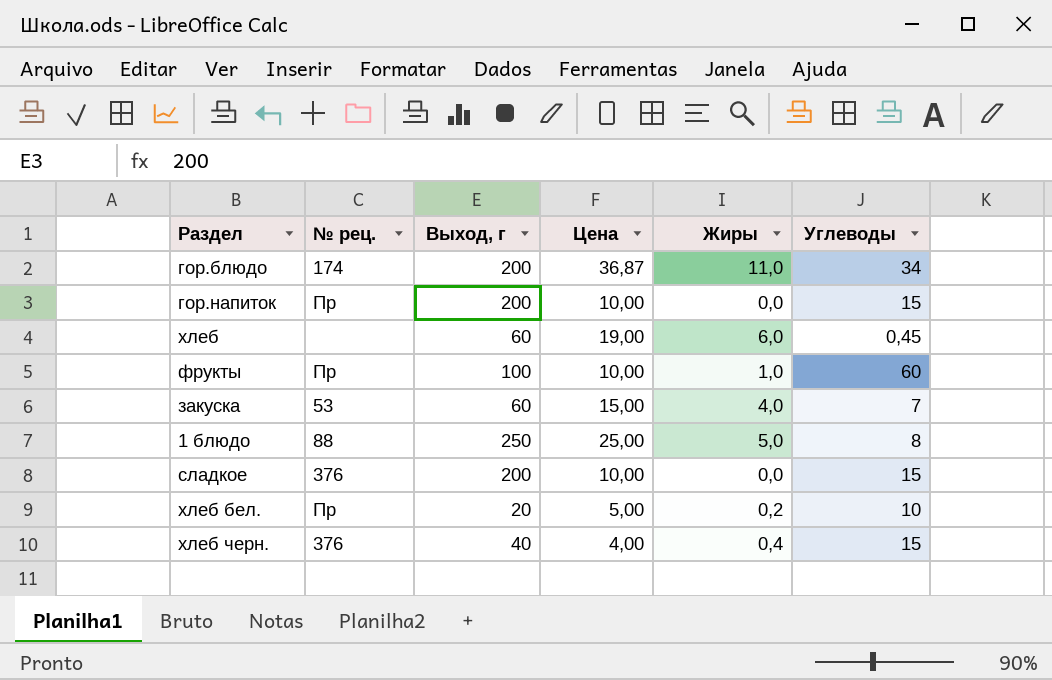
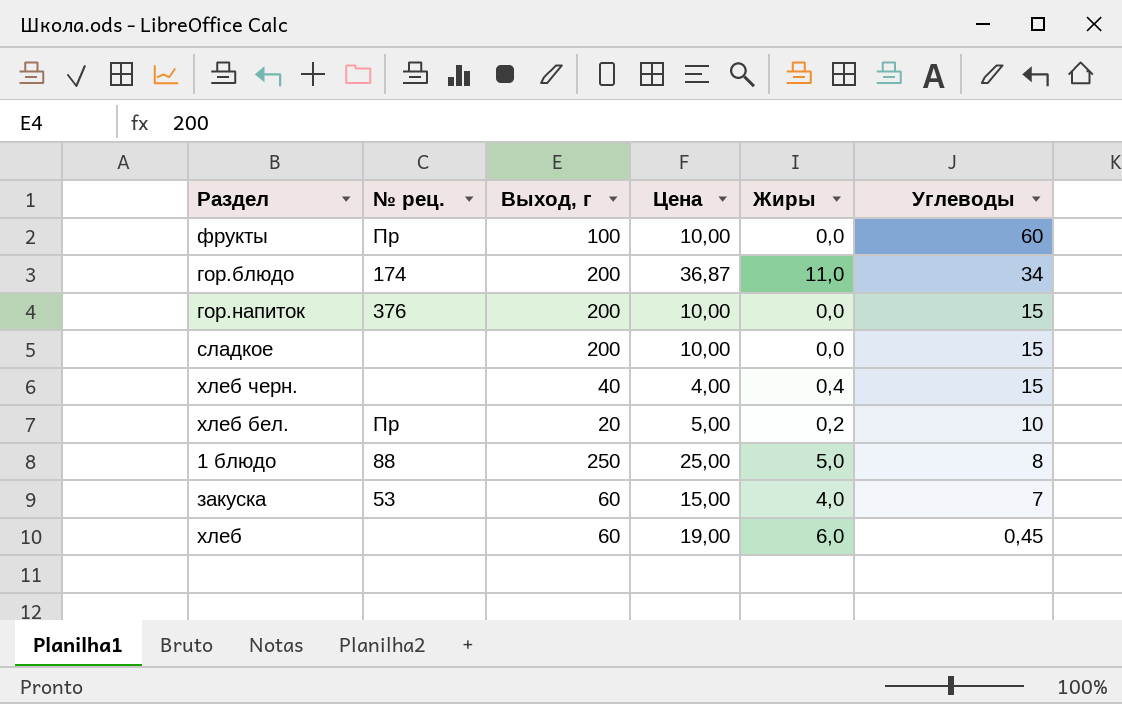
row order: none -> Углеводы descending
фрукты | Жиры: 1,0 -> 0,0
гор.напиток | № рец.: Пр -> 376
сладкое | № рец.: 376 -> none
хлеб черн. | № рец.: 376 -> none

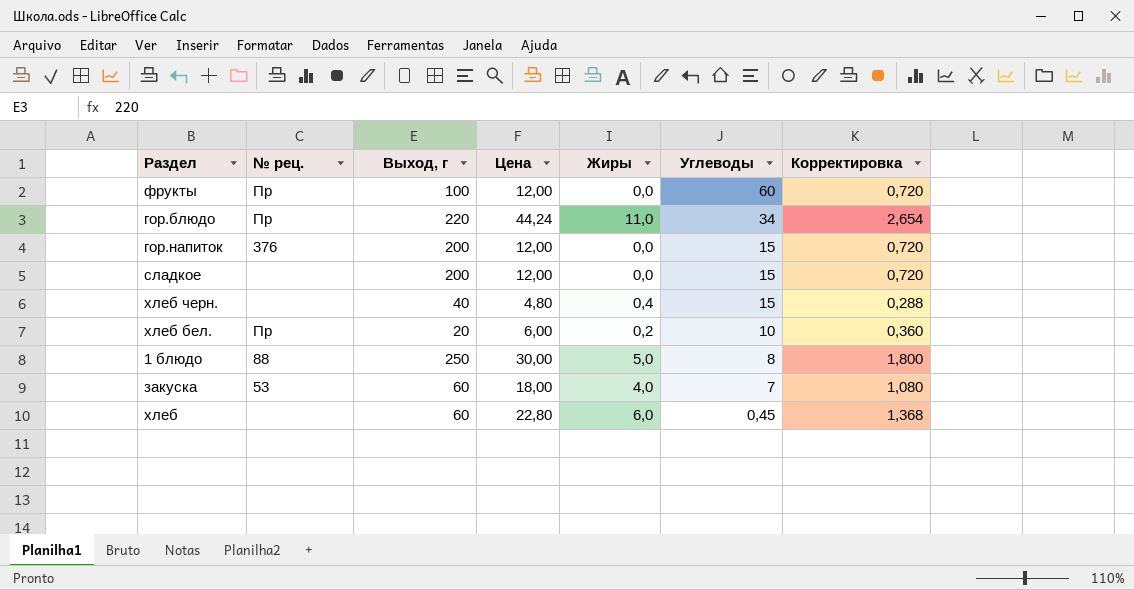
column Корректировка | formula: none -> [Цена] * 0,06
фрукты | Цена: 10,00 -> 12,00
гор.блюдо | № рец.: 174 -> Пр
гор.блюдо | Выход, г: 200 -> 220
гор.блюдо | Цена: 36,87 -> 44,24
гор.напиток | Цена: 10,00 -> 12,00
сладкое | Цена: 10,00 -> 12,00
хлеб черн. | Цена: 4,00 -> 4,80
хлеб бел. | Цена: 5,00 -> 6,00
1 блюдо | Цена: 25,00 -> 30,00
закуска | Цена: 15,00 -> 18,00
хлеб | Цена: 19,00 -> 22,80

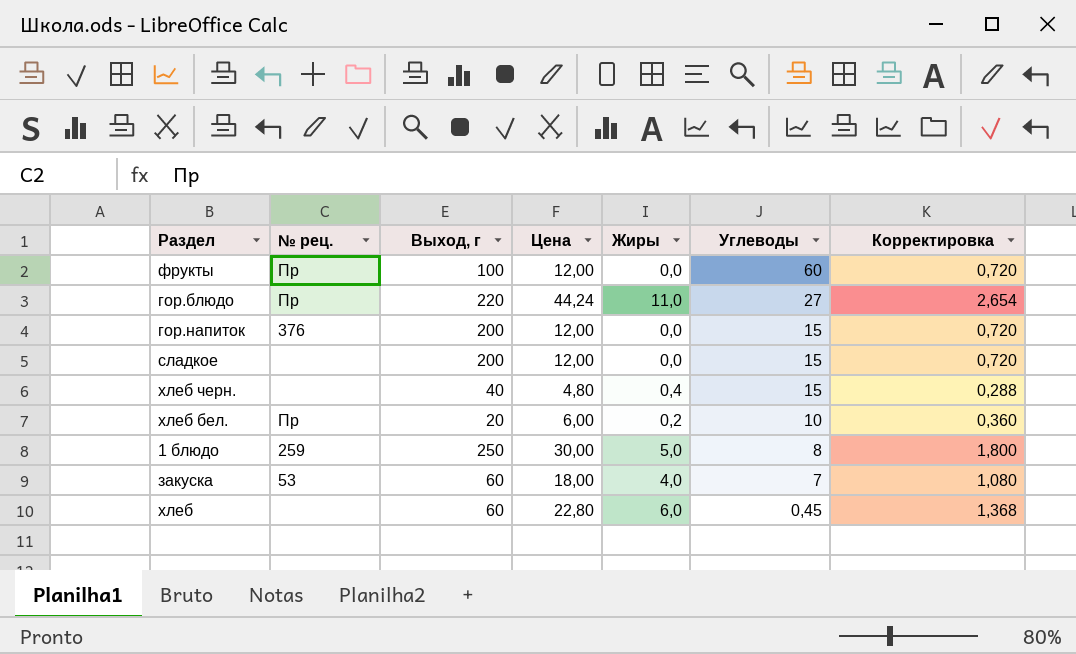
гор.блюдо | Углеводы: 34 -> 27
1 блюдо | № рец.: 88 -> 259

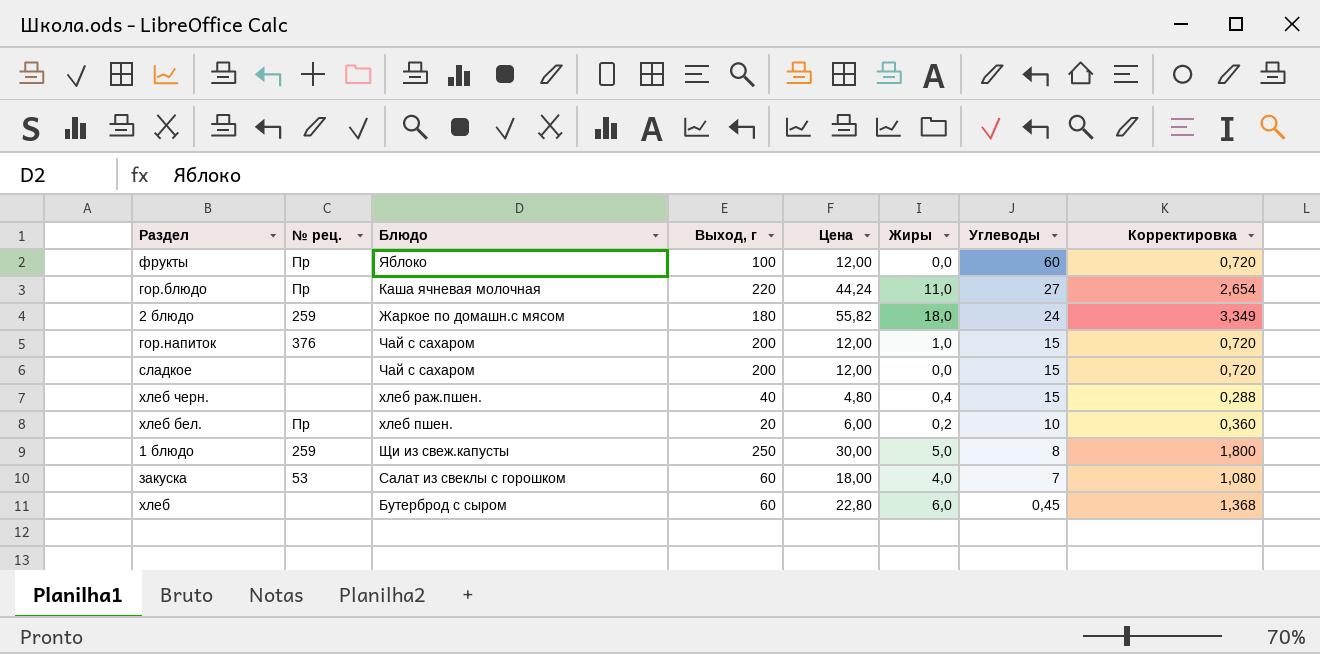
column Блюдо | position: none -> 3
row 2 блюдо: none -> 259 | Жаркое по домашн.с мясом | 180 | 55,82 | 18,0 | 24 | 3,349
гор.напиток | Жиры: 0,0 -> 1,0

